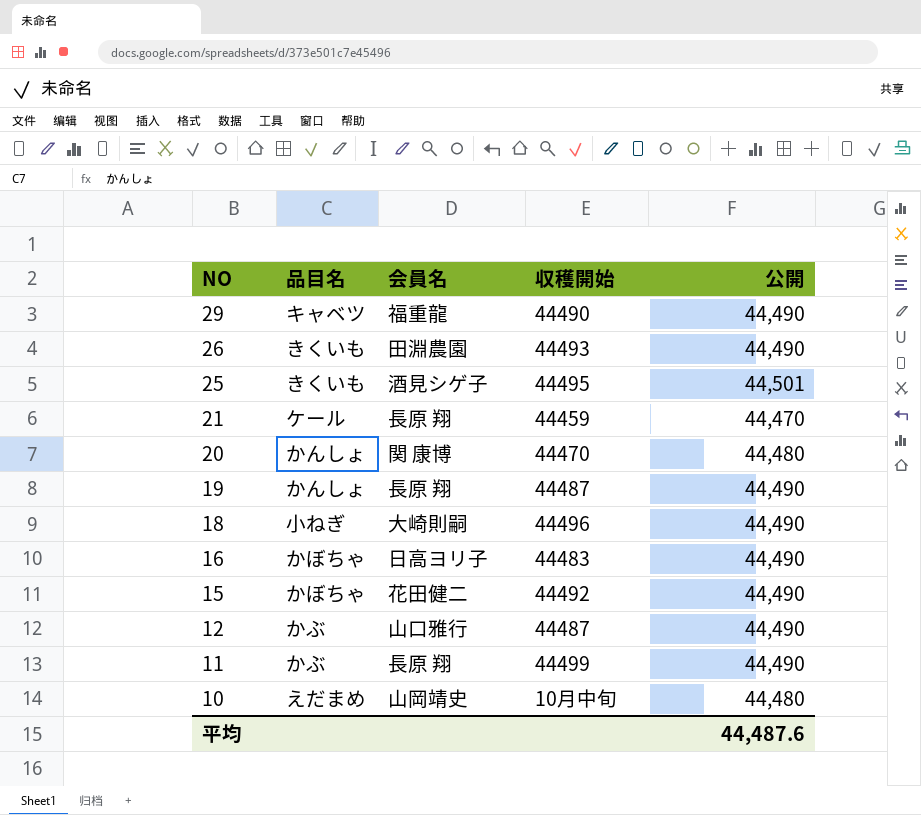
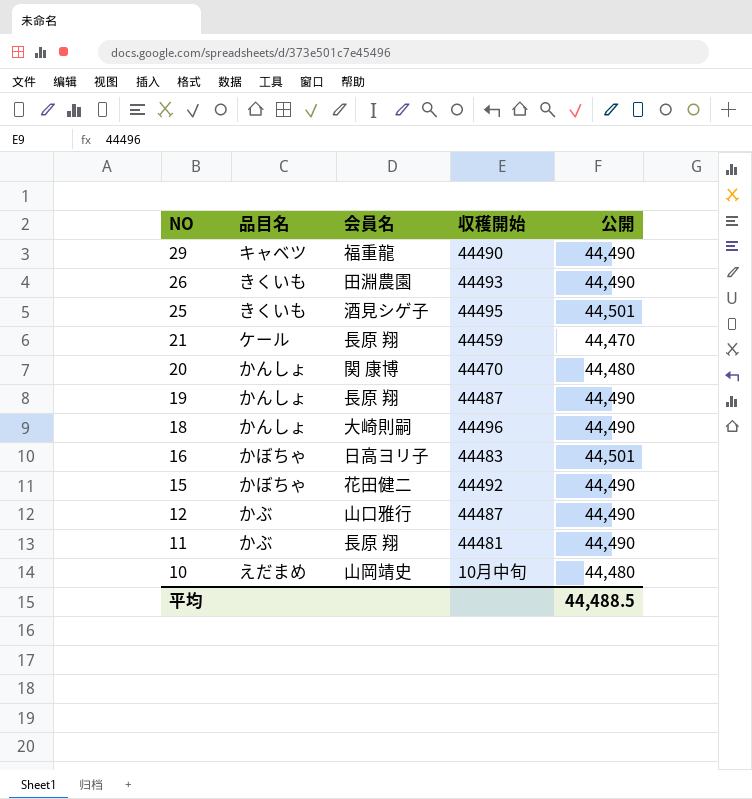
18 | 品目名: 小ねぎ -> かんしょ
16 | 公開: 44,490 -> 44,501
11 | 収穫開始: 44499 -> 44481
平均 | 公開: 44,487.6 -> 44,488.5

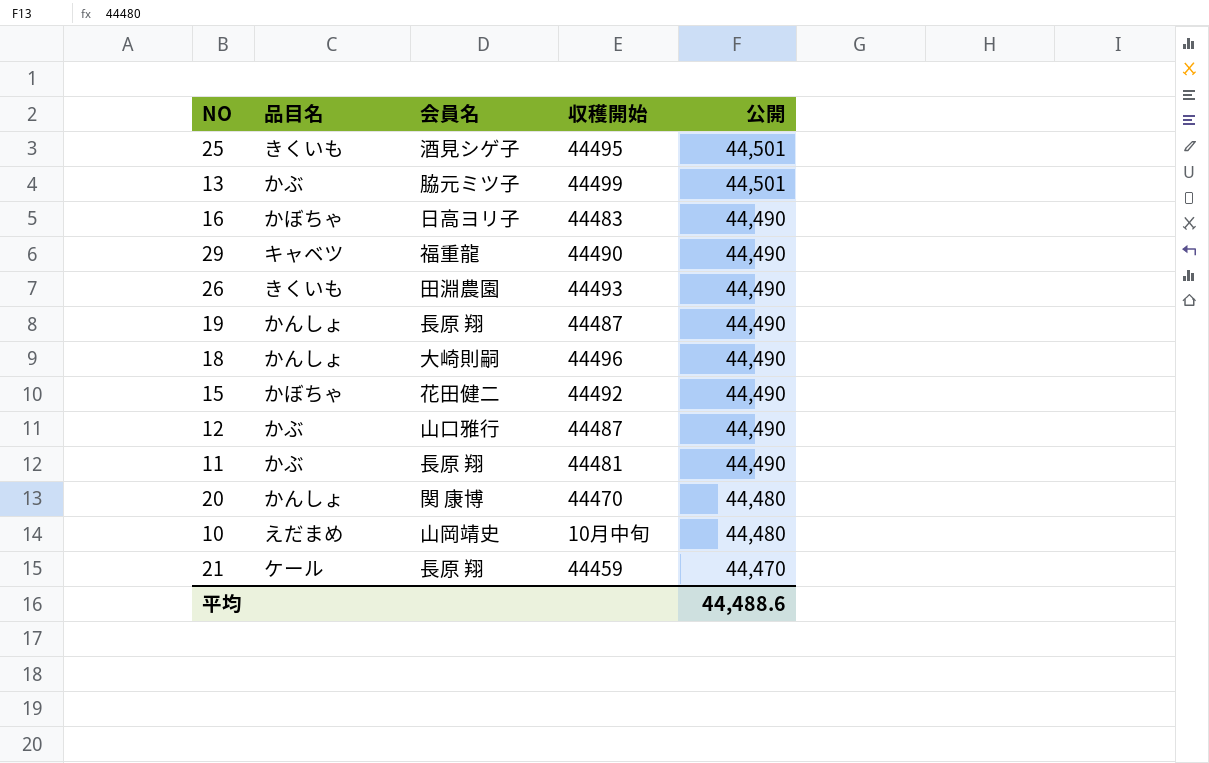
row order: NO descending -> 公開 descending
row 13: none -> かぶ | 脇元ミツ子 | 44499 | 44,501
16 | 公開: 44,501 -> 44,490
平均 | 公開: 44,488.5 -> 44,488.6

